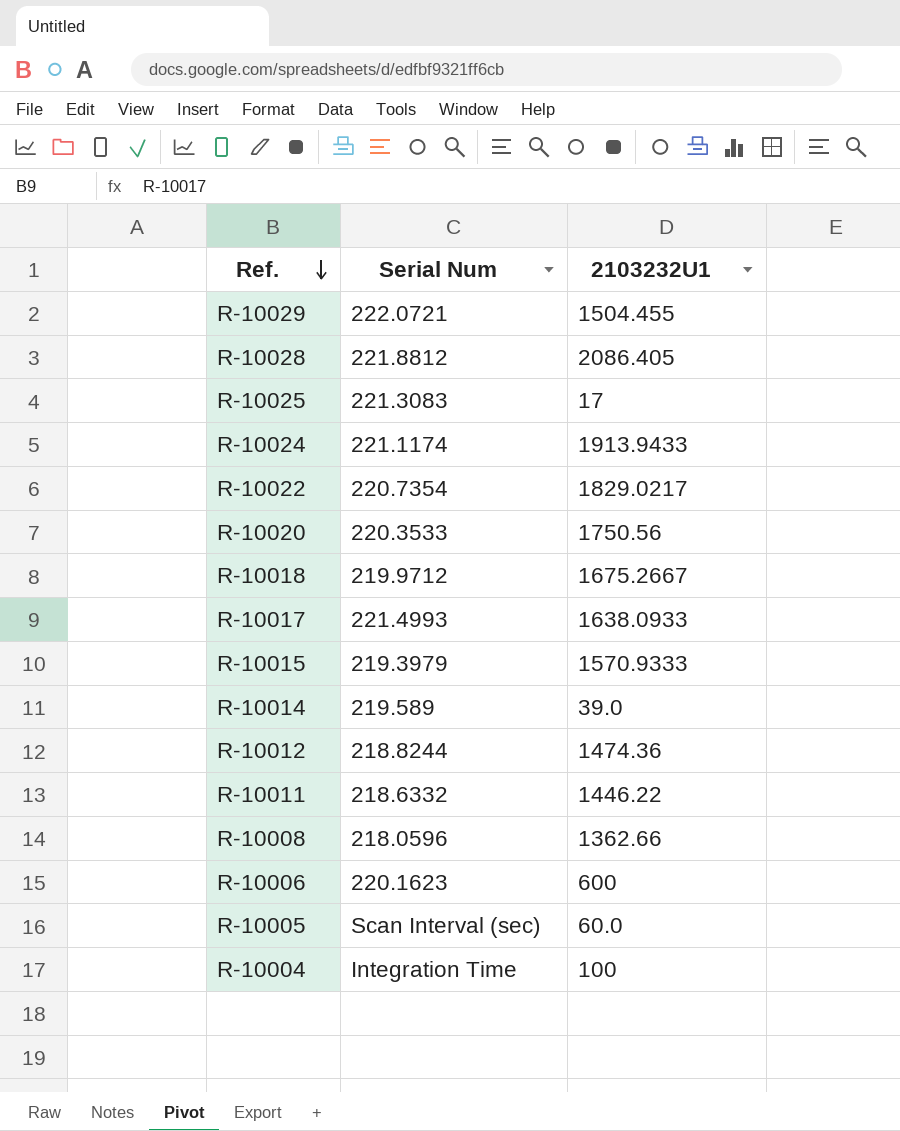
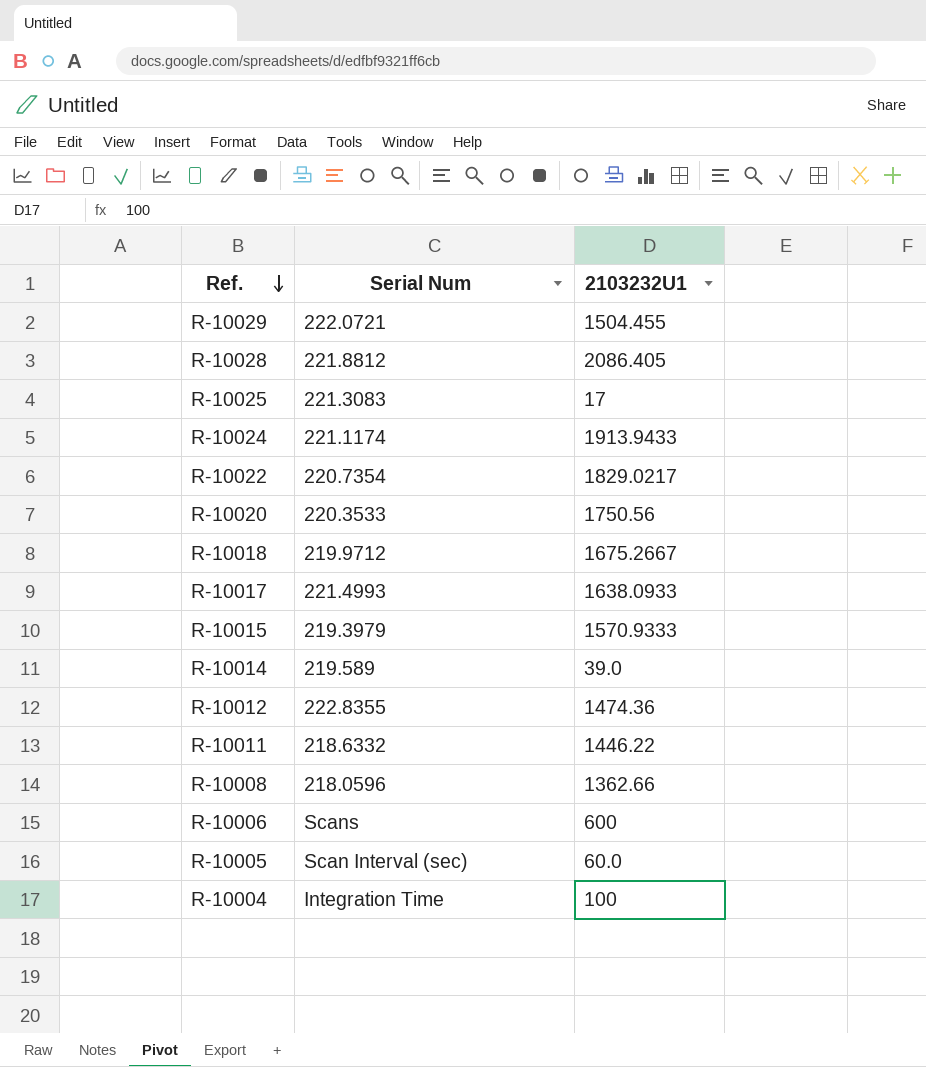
R-10012 | Serial Num: 218.8244 -> 222.8355
R-10006 | Serial Num: 220.1623 -> Scans

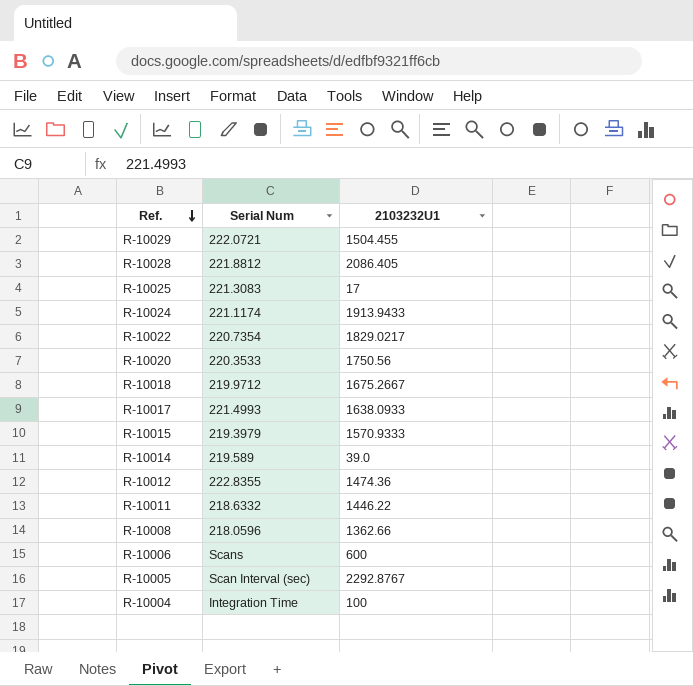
R-10005 | 2103232U1: 60.0 -> 2292.8767

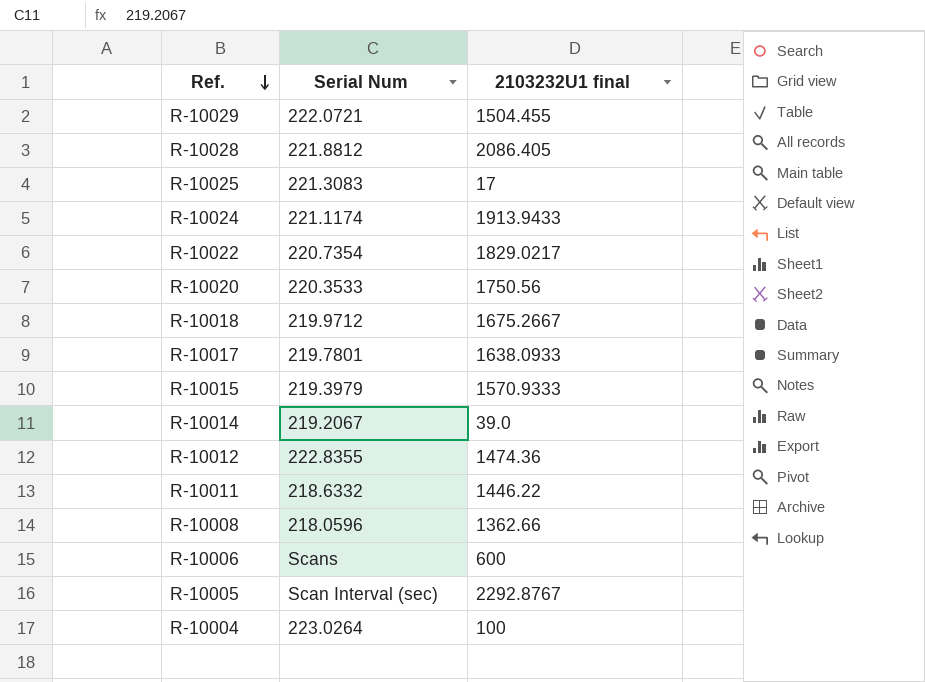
column name: 2103232U1 -> 2103232U1 final
R-10017 | Serial Num: 221.4993 -> 219.7801
R-10014 | Serial Num: 219.589 -> 219.2067
R-10004 | Serial Num: Integration Time -> 223.0264

